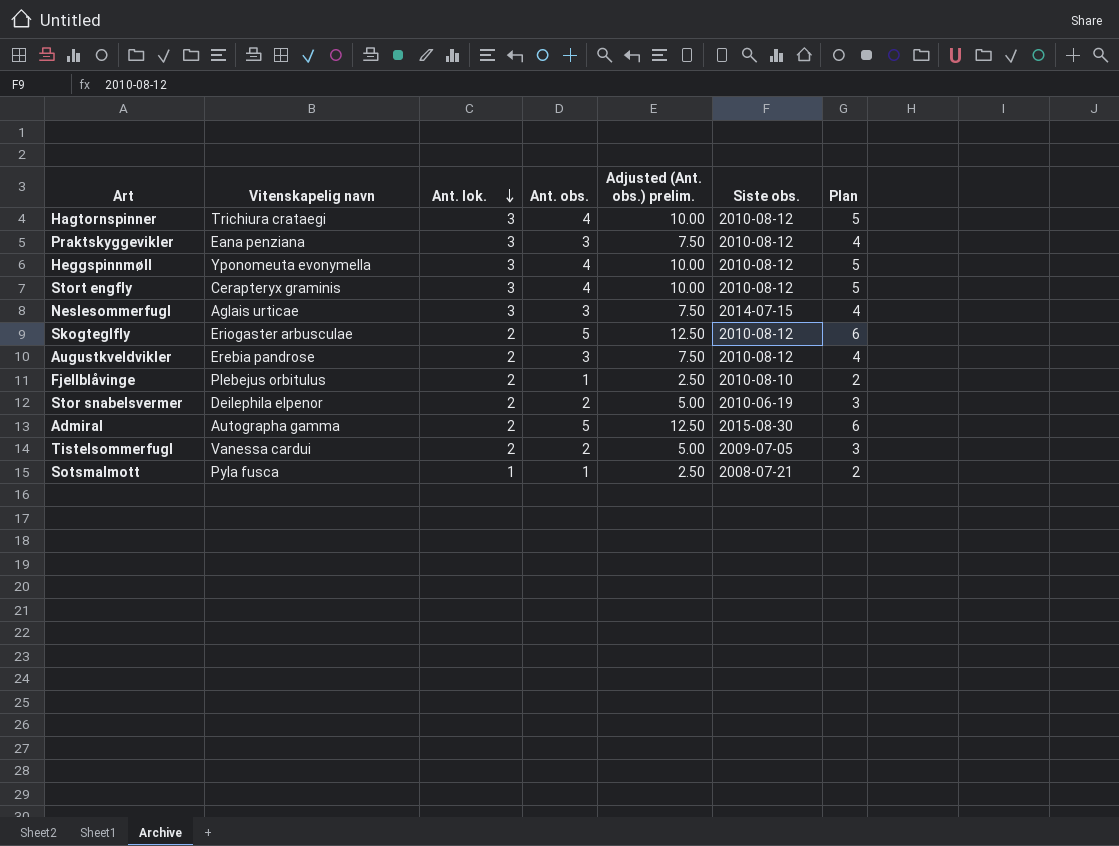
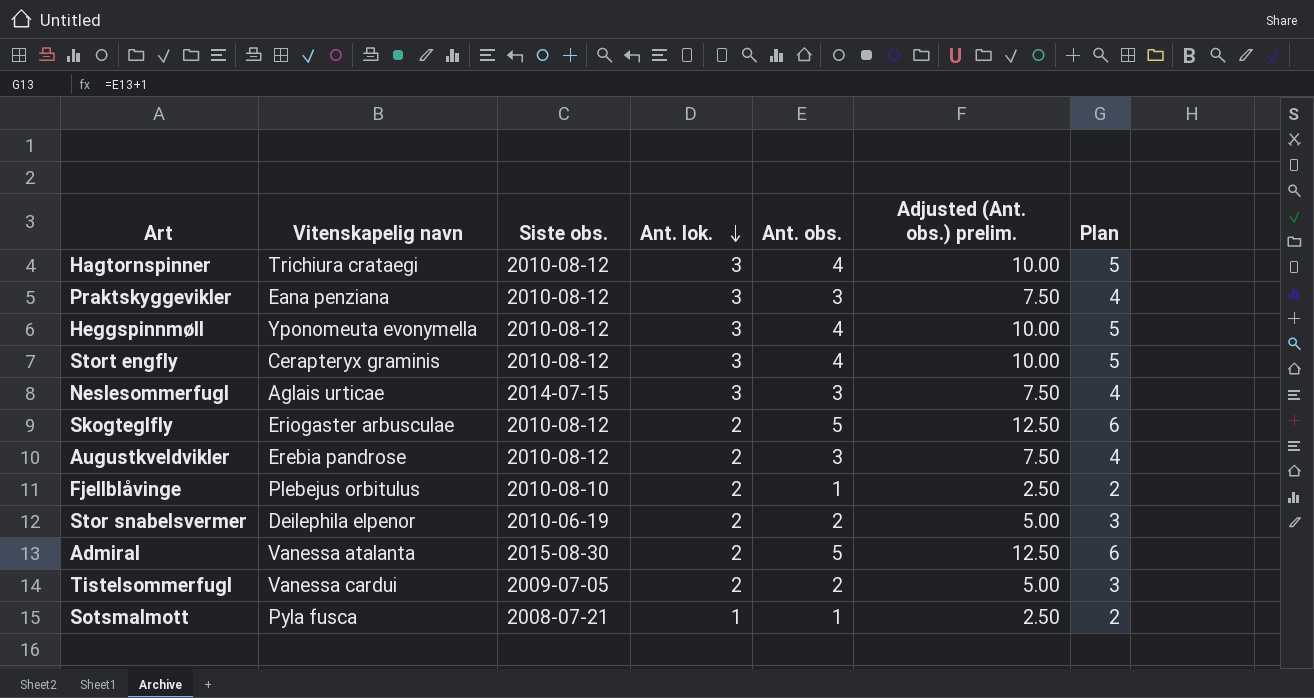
column Siste obs. | position: 6 -> 3
Admiral | Vitenskapelig navn: Autographa gamma -> Vanessa atalanta

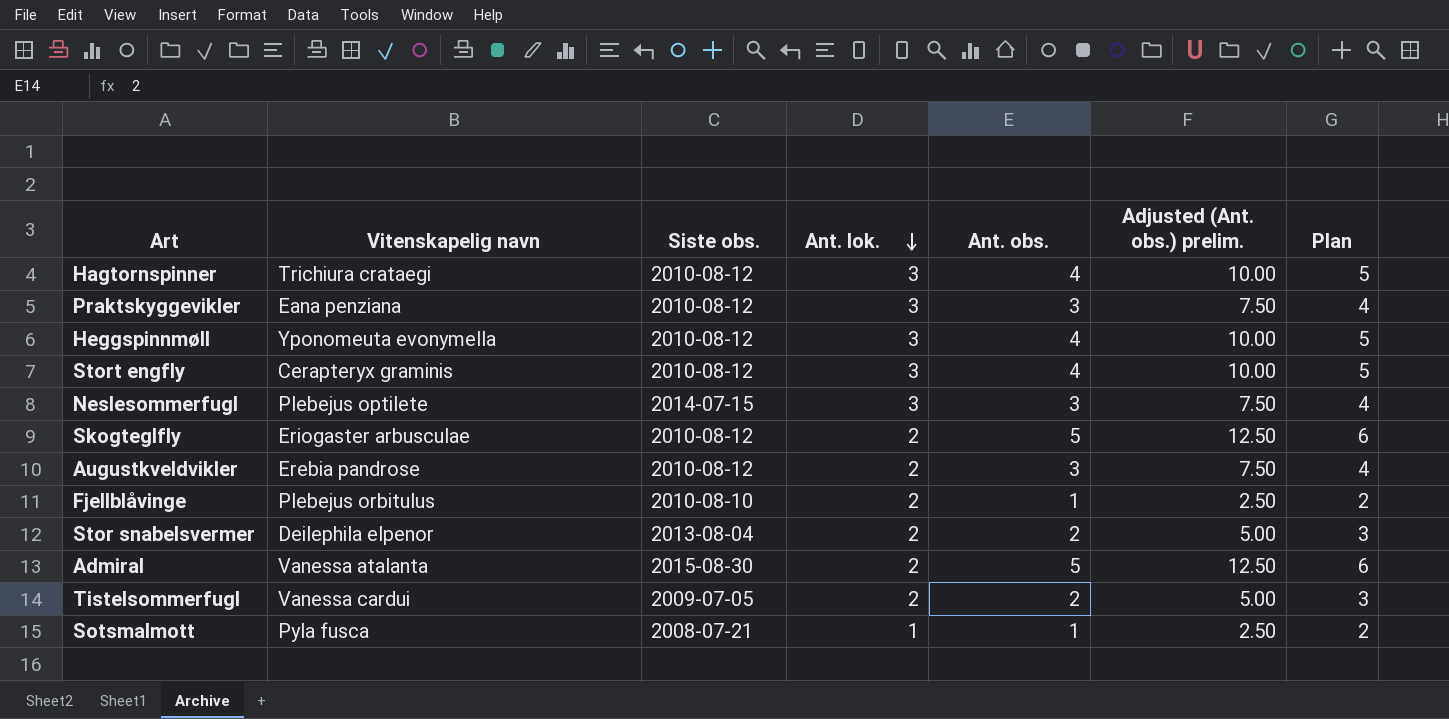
Neslesommerfugl | Vitenskapelig navn: Aglais urticae -> Plebejus optilete
Stor snabelsvermer | Siste obs.: 2010-06-19 -> 2013-08-04

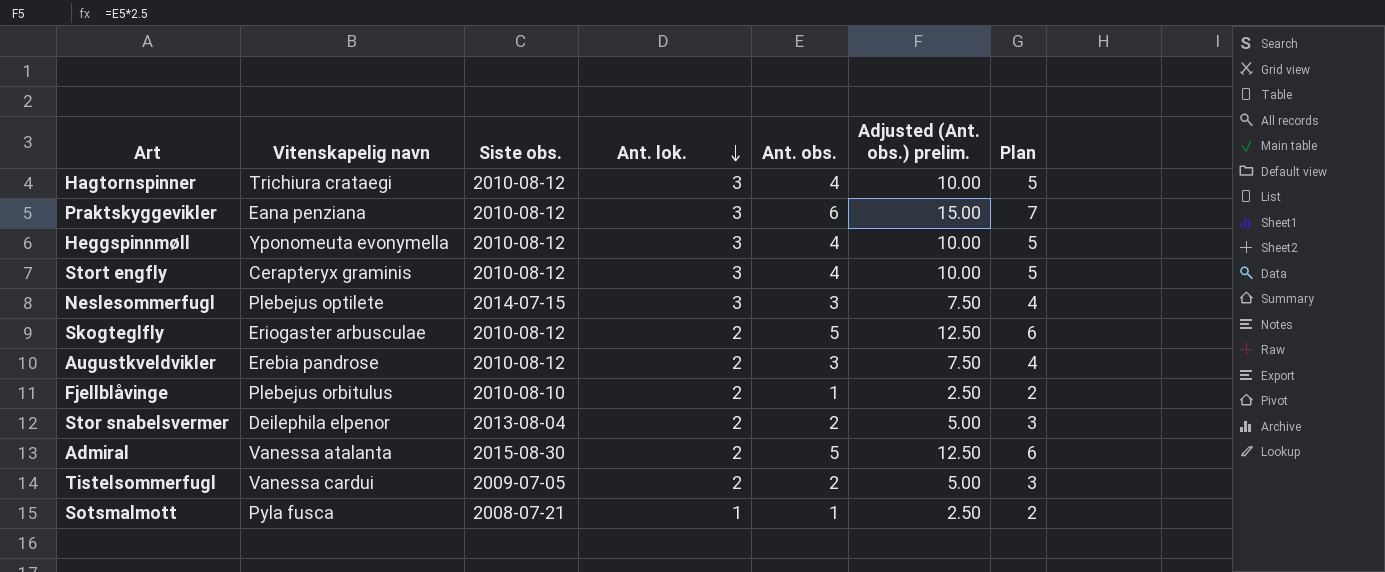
Praktskyggevikler | Ant. obs.: 3 -> 6
Praktskyggevikler | Adjusted (Ant. obs.) prelim.: 7.50 -> 15.00
Praktskyggevikler | Plan: 4 -> 7

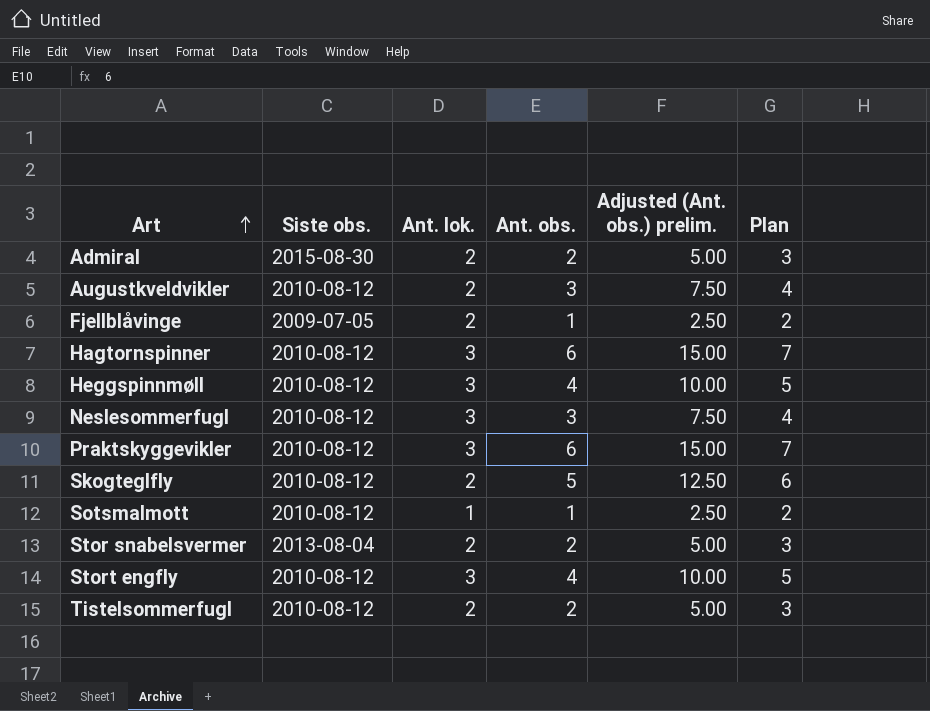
row order: Ant. lok. descending -> Art ascending
column Vitenskapelig navn | position: 2 -> none
Admiral | Ant. obs.: 5 -> 2
Admiral | Adjusted (Ant. obs.) prelim.: 12.50 -> 5.00
Admiral | Plan: 6 -> 3
Fjellblåvinge | Siste obs.: 2010-08-10 -> 2009-07-05
Hagtornspinner | Ant. obs.: 4 -> 6
Hagtornspinner | Adjusted (Ant. obs.) prelim.: 10.00 -> 15.00
Hagtornspinner | Plan: 5 -> 7
Neslesommerfugl | Siste obs.: 2014-07-15 -> 2010-08-12
Sotsmalmott | Siste obs.: 2008-07-21 -> 2010-08-12
Tistelsommerfugl | Siste obs.: 2009-07-05 -> 2010-08-12

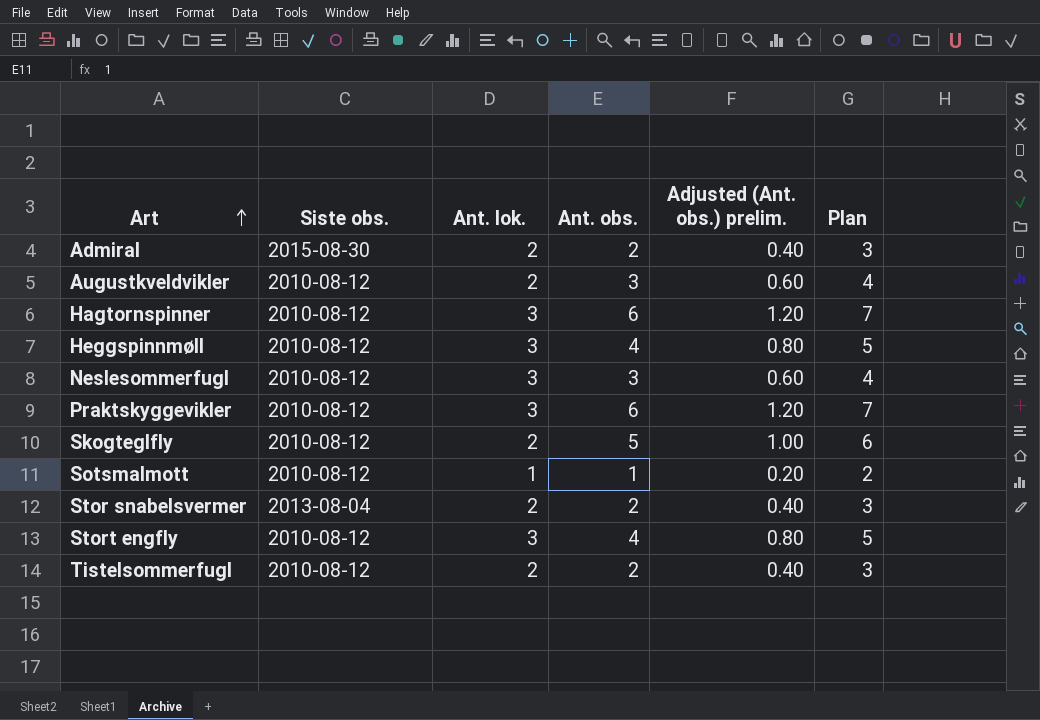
column Adjusted (Ant. obs.) prelim. | formula: [Ant. obs.] * 2.5 -> [Ant. obs.] * 0.2
row Fjellblåvinge: 2009-07-05 | 2 | 1 | 2.50 | 2 -> none

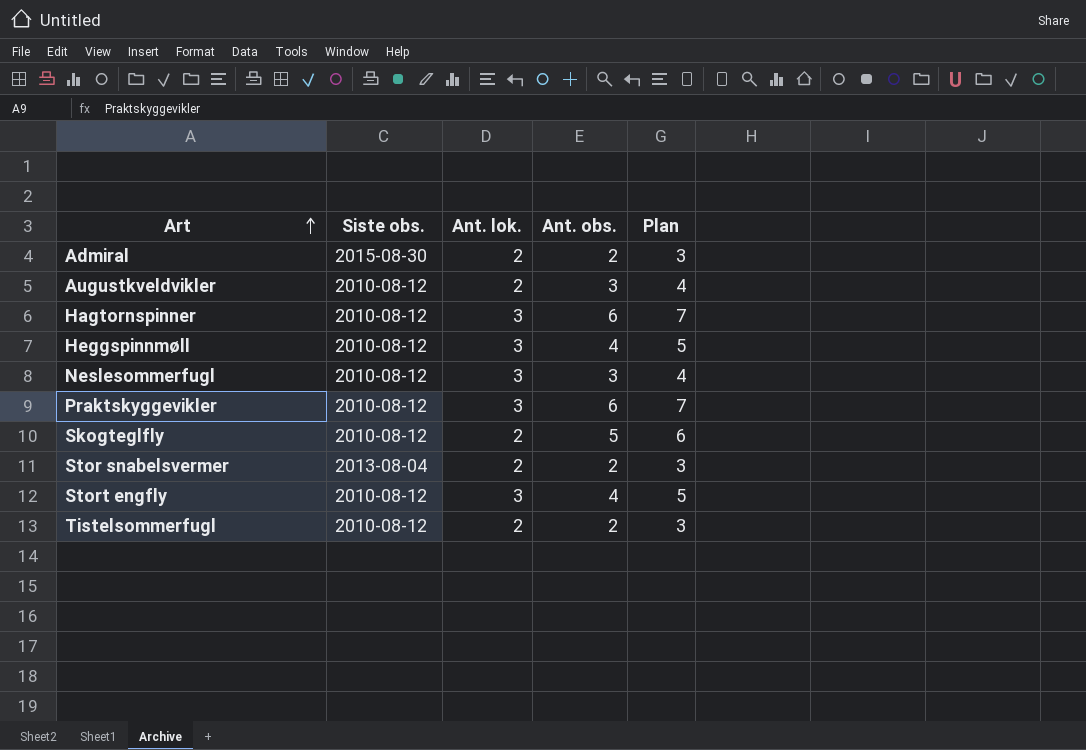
column Adjusted (Ant. obs.) prelim. | formula: [Ant. obs.] * 0.2 -> none
row Sotsmalmott: 2010-08-12 | 1 | 1 | 0.20 | 2 -> none

